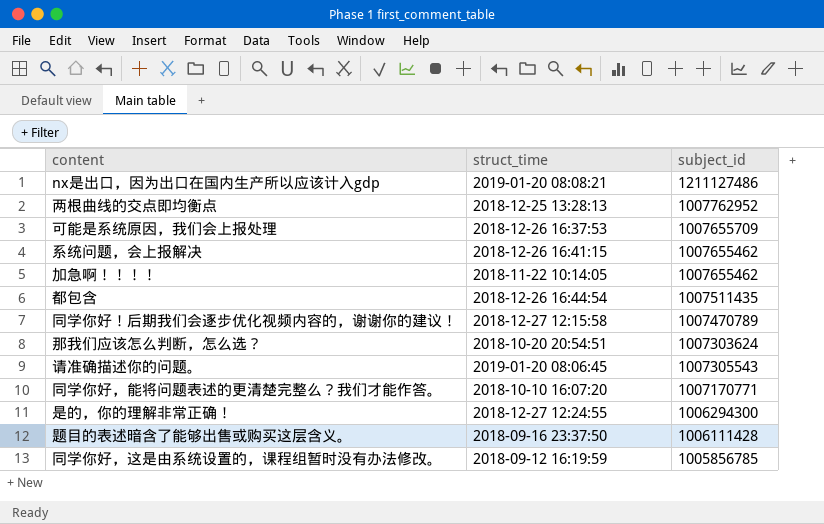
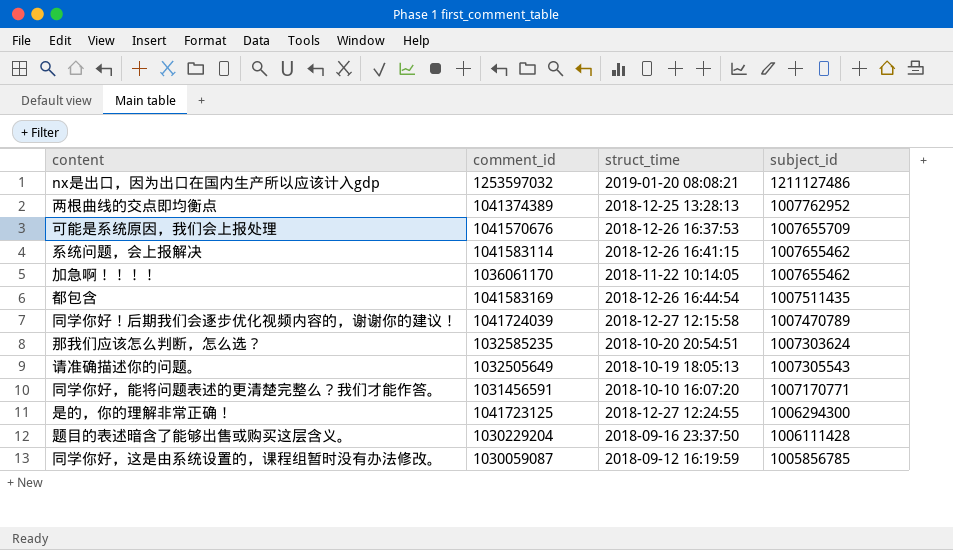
column comment_id | position: none -> 2
请准确描述你的问题。 | struct_time: 2019-01-20 08:06:45 -> 2018-10-19 18:05:13

